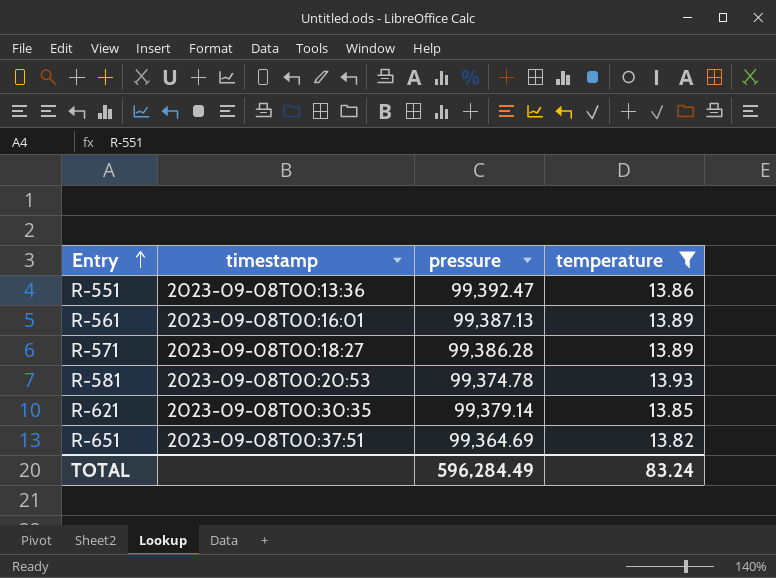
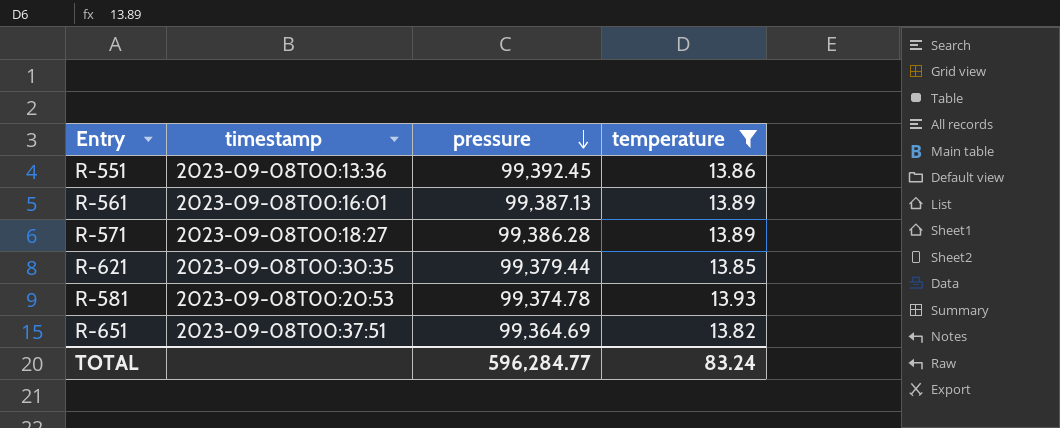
row order: Entry ascending -> pressure descending
R-551 | pressure: 99,392.47 -> 99,392.45
R-621 | pressure: 99,379.14 -> 99,379.44
TOTAL | pressure: 596,284.49 -> 596,284.77

